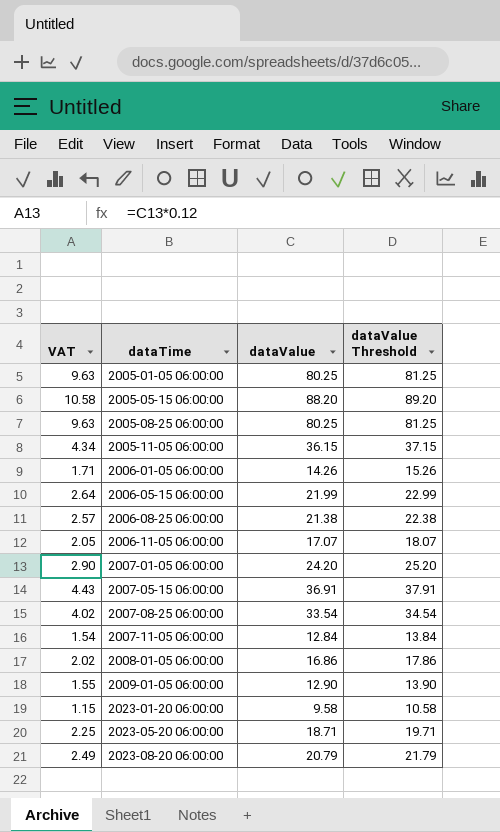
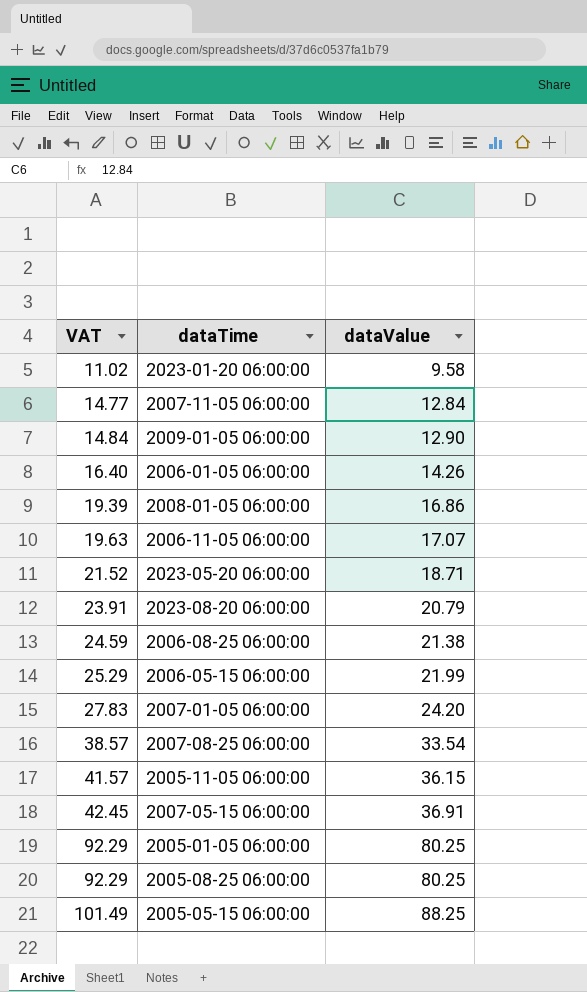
row order: dataTime ascending -> VAT ascending
column dataValue Threshold | formula: [dataValue] + 1 -> none
column VAT | formula: [dataValue] * 0.12 -> [dataValue] * 1.15
2005-05-15 06:00:00 | dataValue: 88.20 -> 88.25

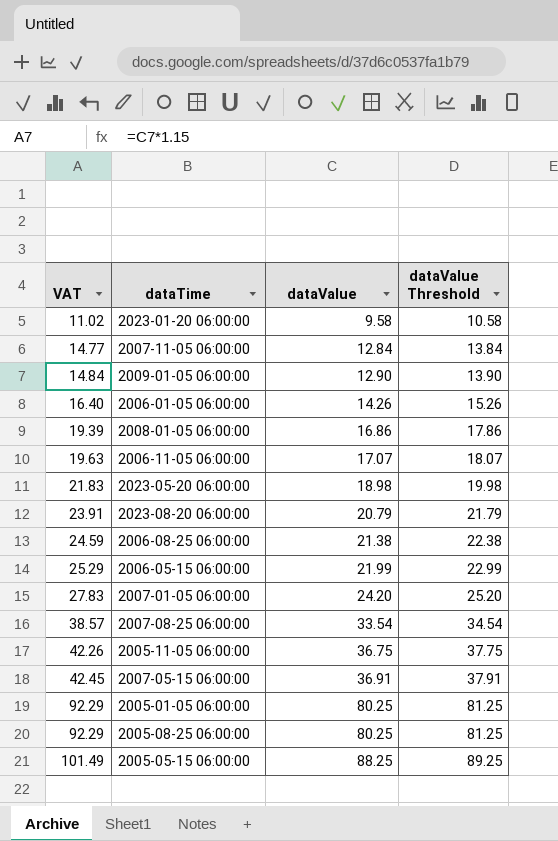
column dataValue Threshold | formula: none -> [dataValue] + 1
2023-05-20 06:00:00 | VAT: 21.52 -> 21.83
2023-05-20 06:00:00 | dataValue: 18.71 -> 18.98
2005-11-05 06:00:00 | VAT: 41.57 -> 42.26
2005-11-05 06:00:00 | dataValue: 36.15 -> 36.75

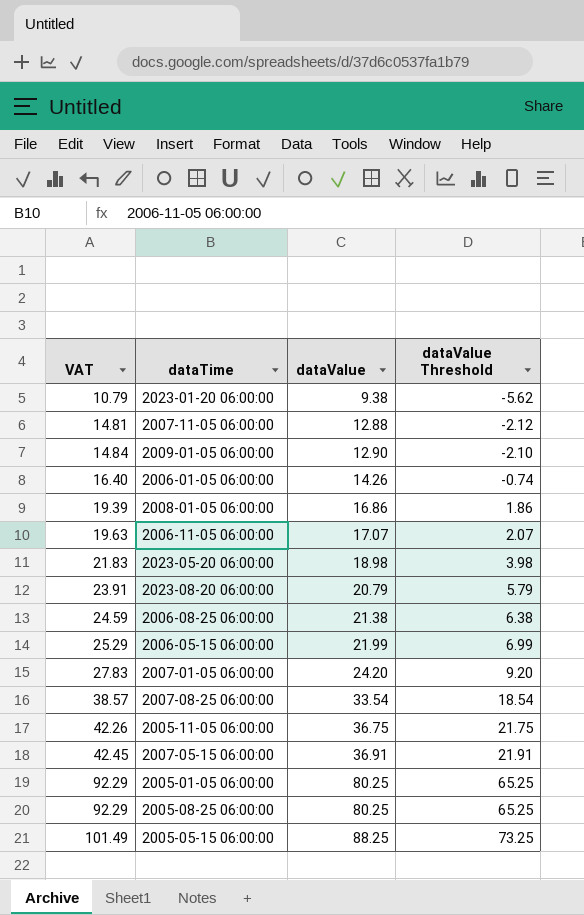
column dataValue Threshold | formula: [dataValue] + 1 -> [dataValue] - 15
2023-01-20 06:00:00 | VAT: 11.02 -> 10.79
2023-01-20 06:00:00 | dataValue: 9.58 -> 9.38
2007-11-05 06:00:00 | VAT: 14.77 -> 14.81
2007-11-05 06:00:00 | dataValue: 12.84 -> 12.88

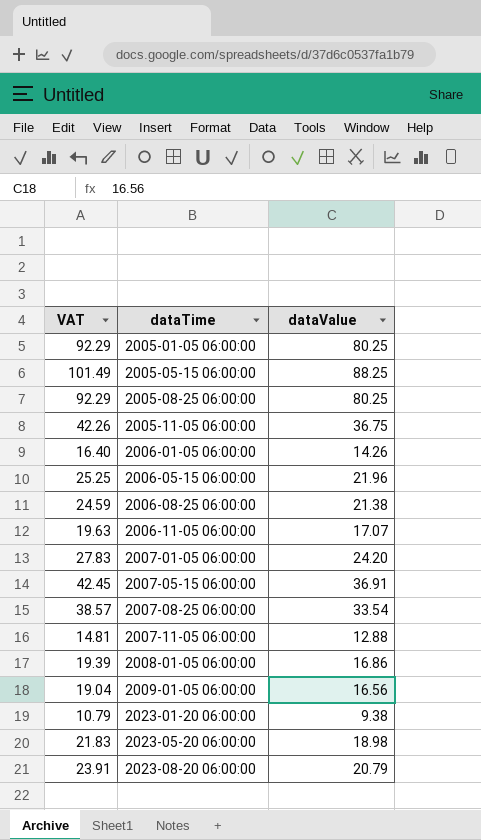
row order: VAT ascending -> dataTime ascending
column dataValue Threshold | formula: [dataValue] - 15 -> none
2006-05-15 06:00:00 | VAT: 25.29 -> 25.25
2006-05-15 06:00:00 | dataValue: 21.99 -> 21.96
2009-01-05 06:00:00 | VAT: 14.84 -> 19.04
2009-01-05 06:00:00 | dataValue: 12.90 -> 16.56

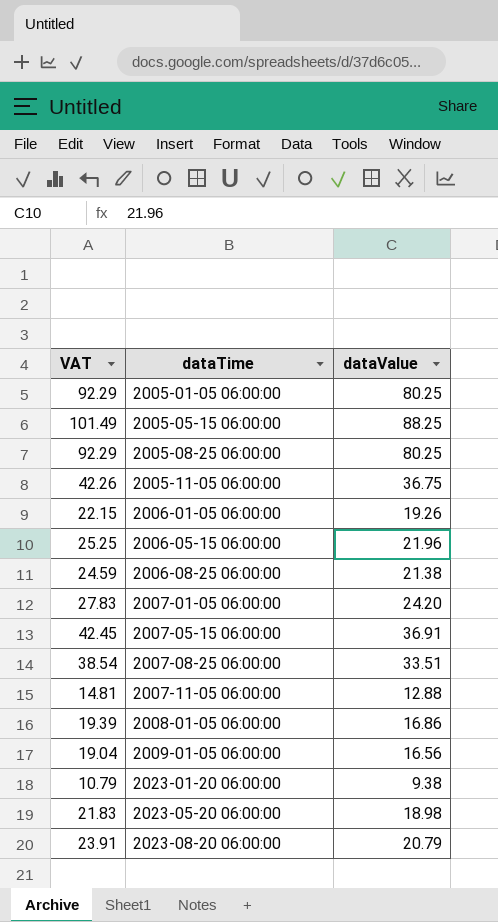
row 2006-11-05 06:00:00: 19.63 | 17.07 -> none
2006-01-05 06:00:00 | VAT: 16.40 -> 22.15
2006-01-05 06:00:00 | dataValue: 14.26 -> 19.26
2007-08-25 06:00:00 | VAT: 38.57 -> 38.54
2007-08-25 06:00:00 | dataValue: 33.54 -> 33.51

